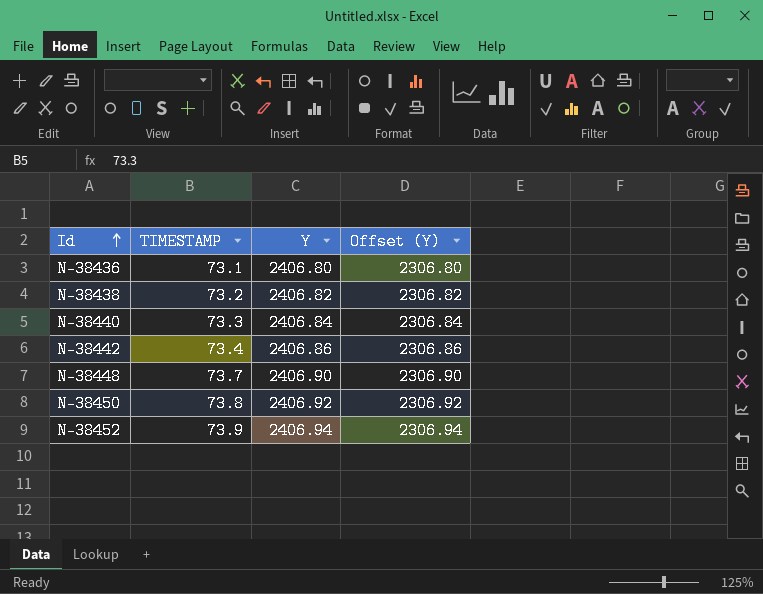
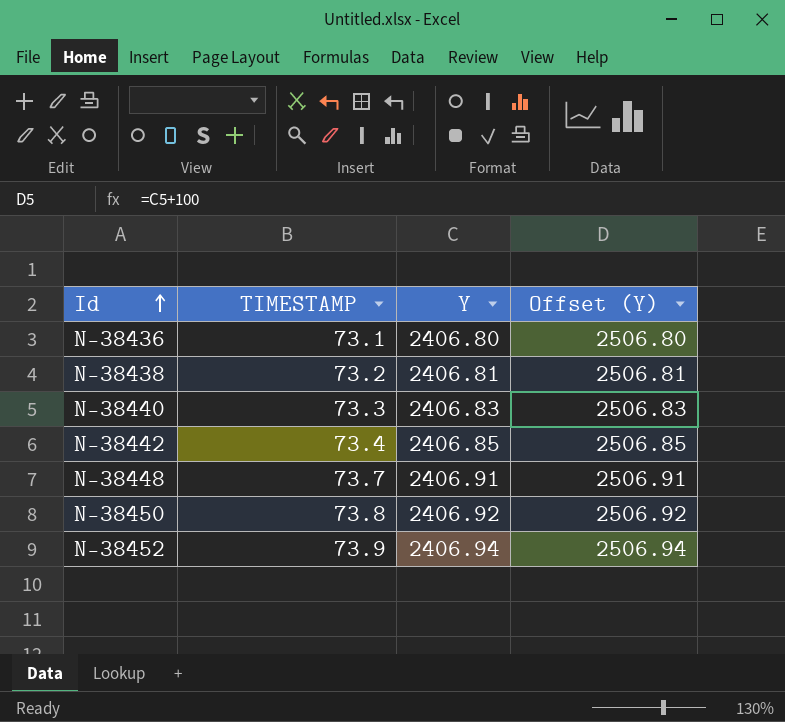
column Offset (Y) | formula: [Y] - 100 -> [Y] + 100
N-38438 | Y: 2406.82 -> 2406.81
N-38440 | Y: 2406.84 -> 2406.83
N-38442 | Y: 2406.86 -> 2406.85
N-38448 | Y: 2406.90 -> 2406.91

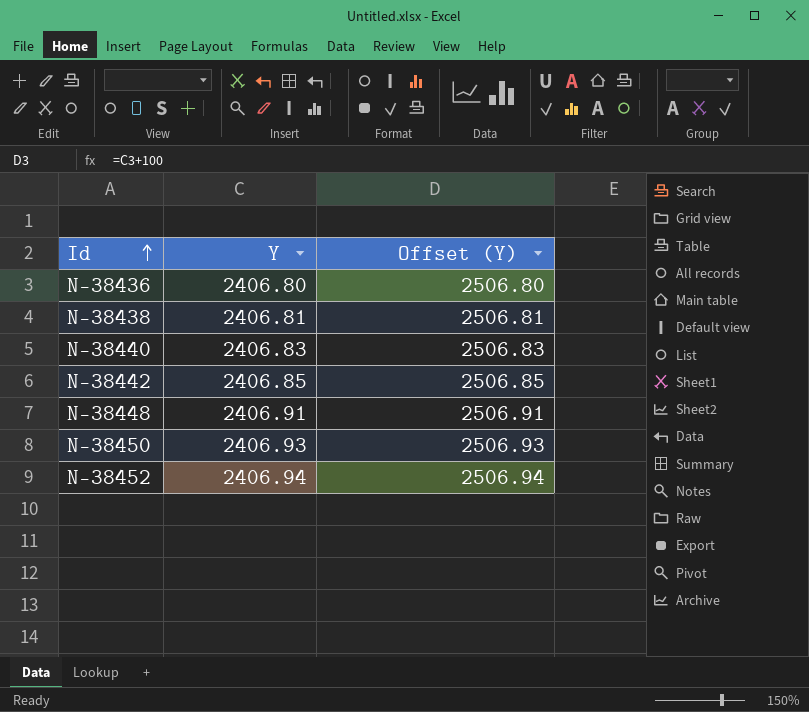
column TIMESTAMP | position: 2 -> none
N-38450 | Y: 2406.92 -> 2406.93
N-38450 | Offset (Y): 2506.92 -> 2506.93

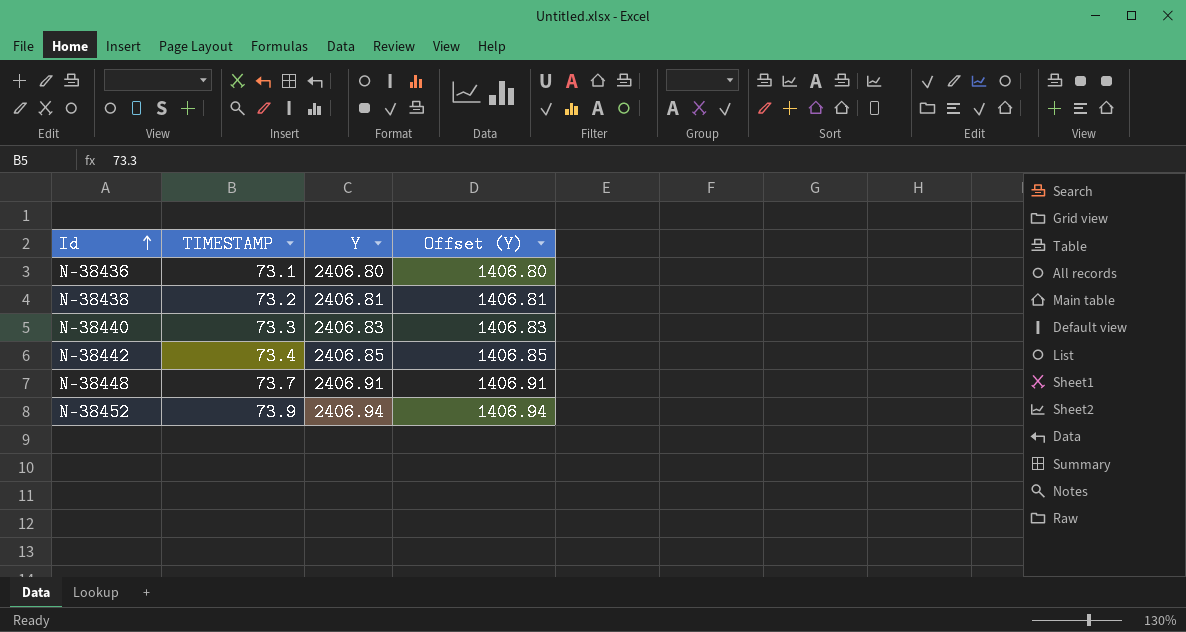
column TIMESTAMP | position: none -> 2
column Offset (Y) | formula: [Y] + 100 -> [Y] - 1000
row N-38450: 2406.93 | 2506.93 -> none

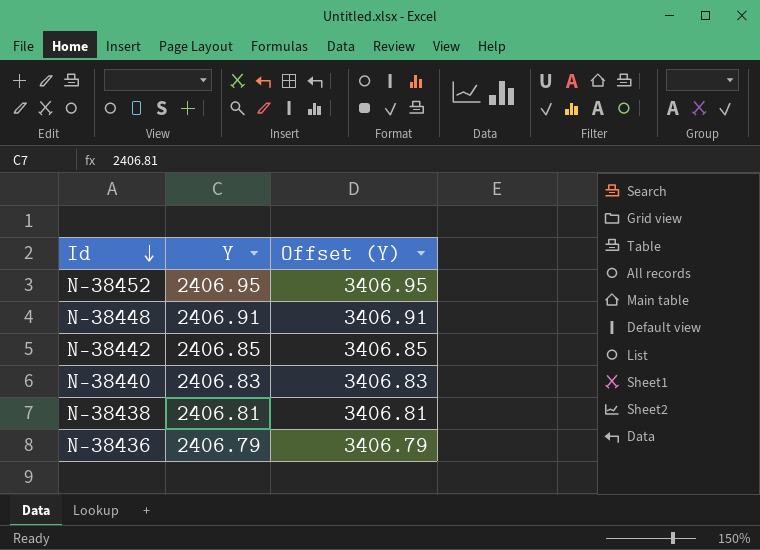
row order: Id ascending -> Id descending
column TIMESTAMP | position: 2 -> none
column Offset (Y) | formula: [Y] - 1000 -> [Y] + 1000
N-38452 | Y: 2406.94 -> 2406.95
N-38436 | Y: 2406.80 -> 2406.79

